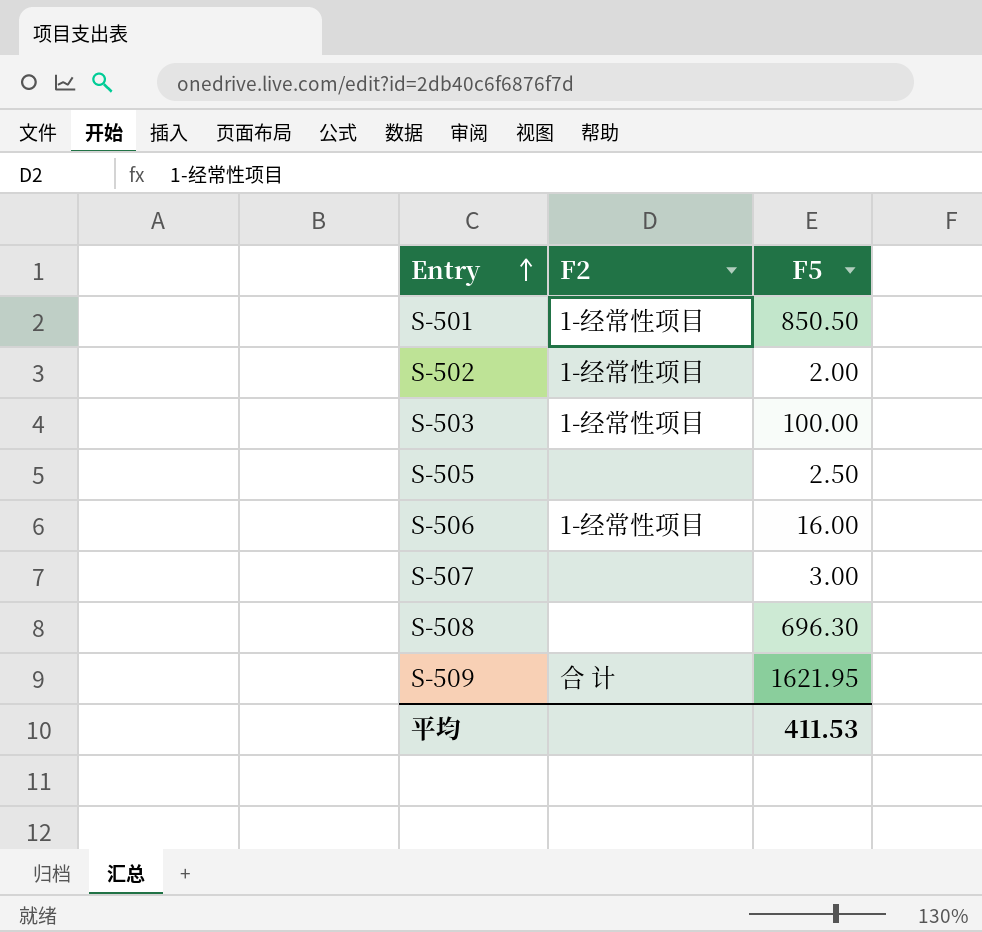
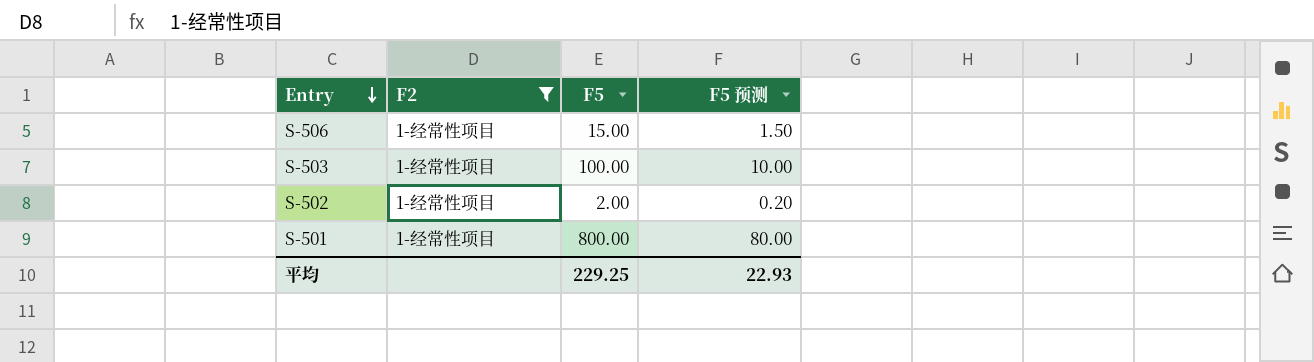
filter: none -> F2 = 1-经常性项目
row order: Entry ascending -> Entry descending
column F5 预测 | formula: none -> [F5] * 0.1
S-506 | F5: 16.00 -> 15.00
S-501 | F5: 850.50 -> 800.00
平均 | F5: 411.53 -> 229.25

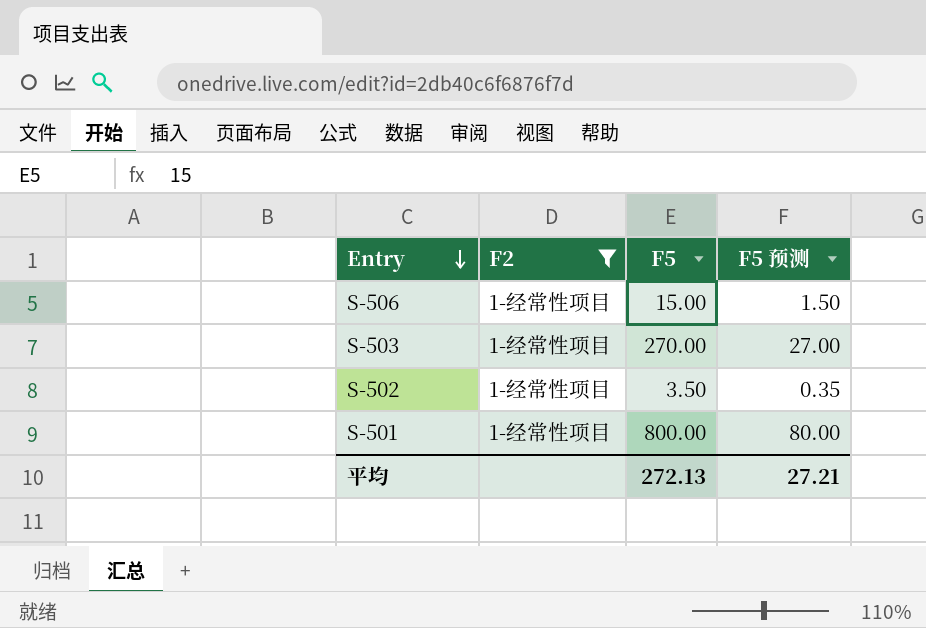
S-503 | F5: 100.00 -> 270.00
S-503 | F5 预测: 10.00 -> 27.00
S-502 | F5: 2.00 -> 3.50
S-502 | F5 预测: 0.20 -> 0.35
平均 | F5: 229.25 -> 272.13
平均 | F5 预测: 22.93 -> 27.21

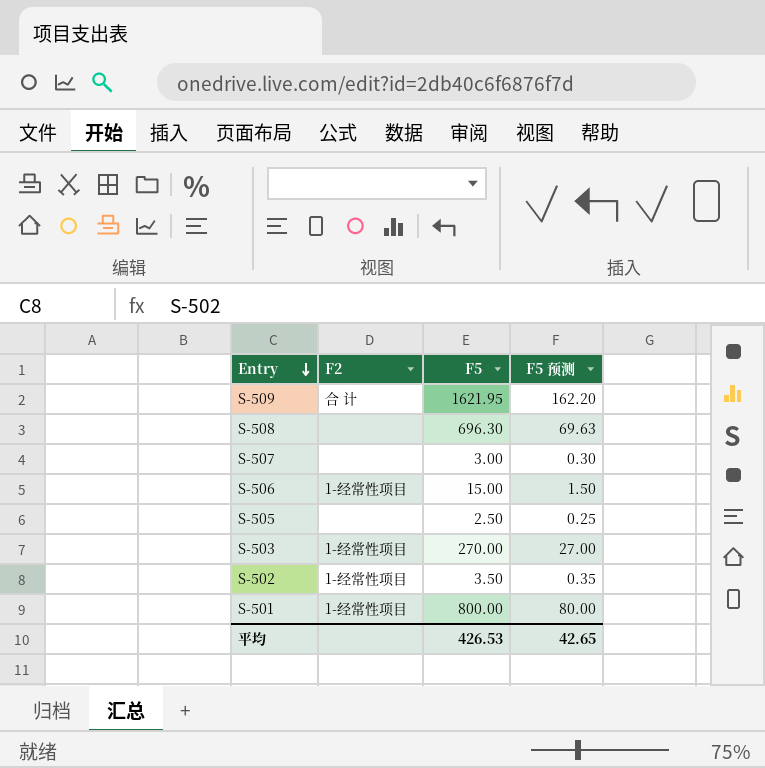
filter: F2 = 1-经常性项目 -> none
平均 | F5: 272.13 -> 426.53
平均 | F5 预测: 27.21 -> 42.65

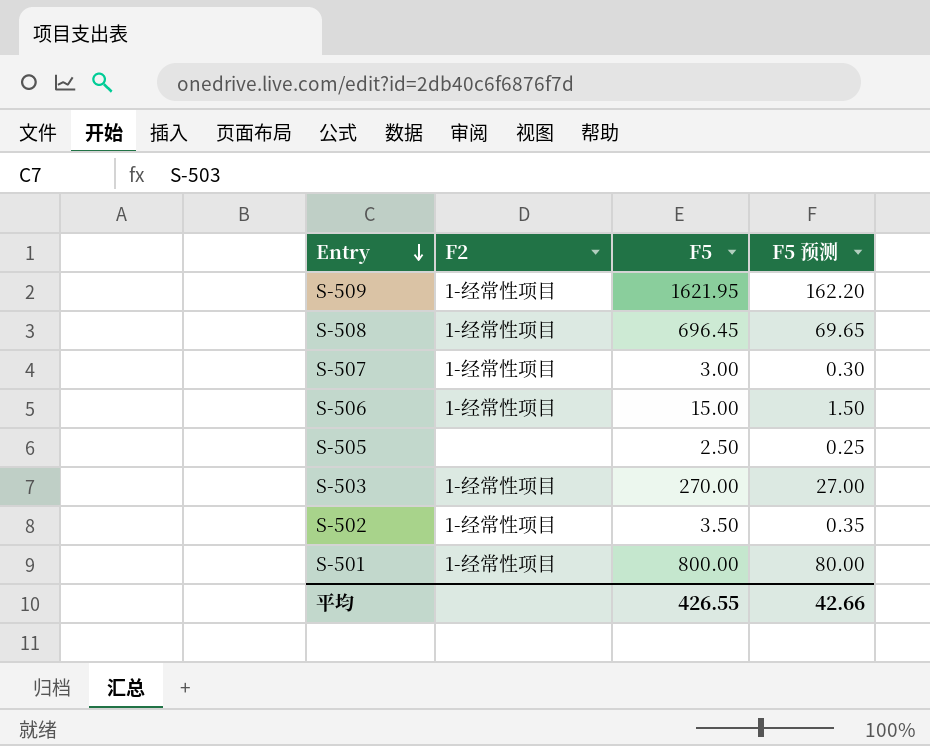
S-509 | F2: 合 计 -> 1-经常性项目
S-508 | F2: none -> 1-经常性项目
S-508 | F5: 696.30 -> 696.45
S-508 | F5 预测: 69.63 -> 69.65
S-507 | F2: none -> 1-经常性项目
平均 | F5: 426.53 -> 426.55
平均 | F5 预测: 42.65 -> 42.66

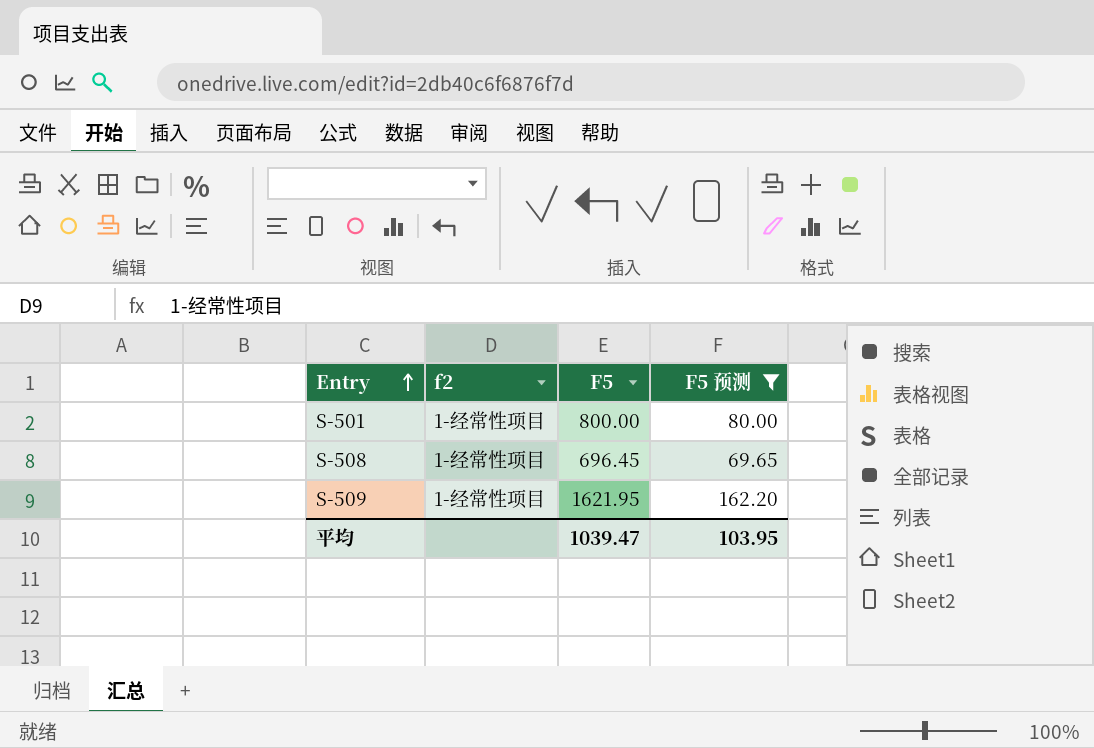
filter: none -> F5 预测 >= 69.65
row order: Entry descending -> Entry ascending
column name: F2 -> f2
平均 | F5: 426.55 -> 1039.47
平均 | F5 预测: 42.66 -> 103.95

